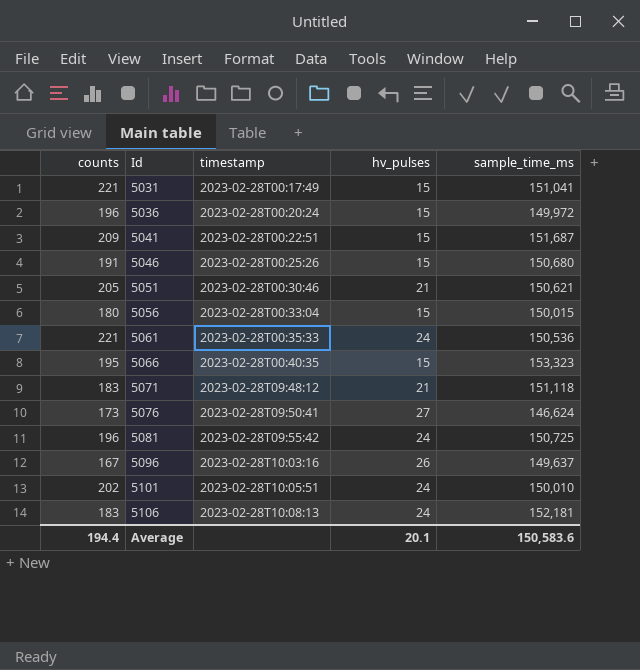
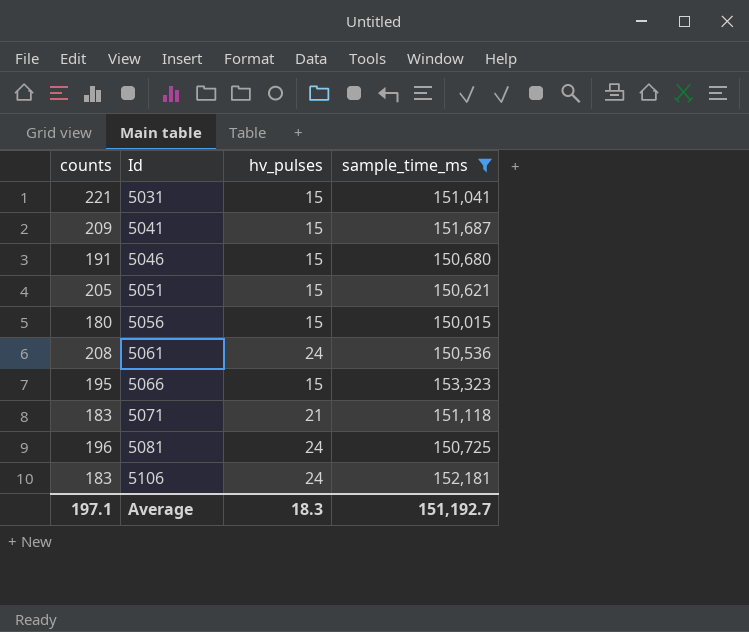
filter: none -> sample_time_ms >= 150,015
column timestamp | position: 3 -> none
5051 | hv_pulses: 21 -> 15
5061 | counts: 221 -> 208
Average | counts: 194.4 -> 197.1
Average | hv_pulses: 20.1 -> 18.3
Average | sample_time_ms: 150,583.6 -> 151,192.7

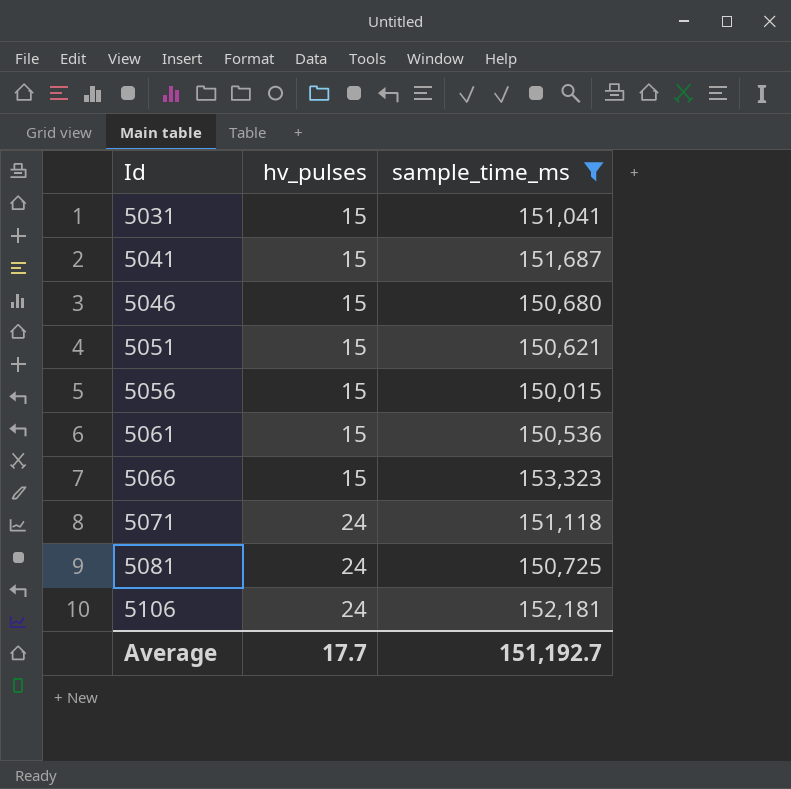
column counts | position: 1 -> none
5061 | hv_pulses: 24 -> 15
5071 | hv_pulses: 21 -> 24
Average | hv_pulses: 18.3 -> 17.7

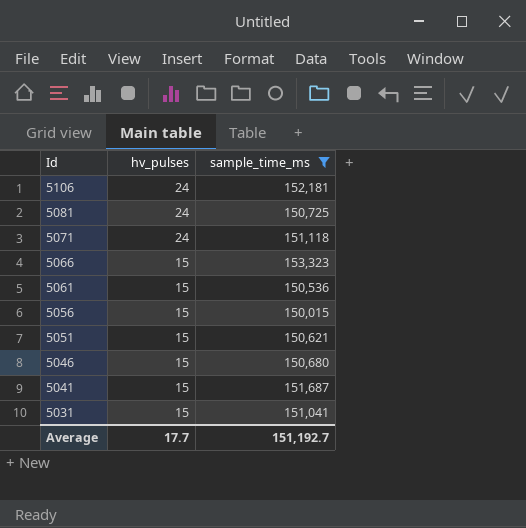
row order: Id ascending -> Id descending

